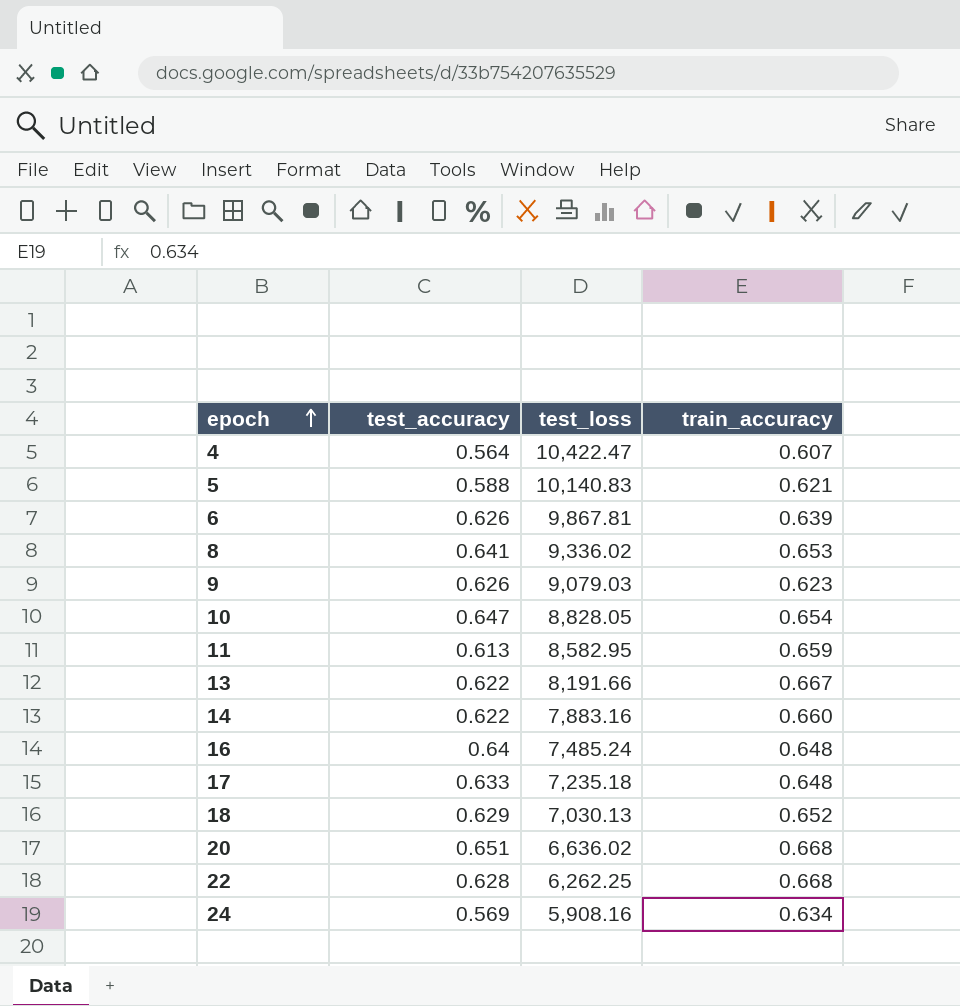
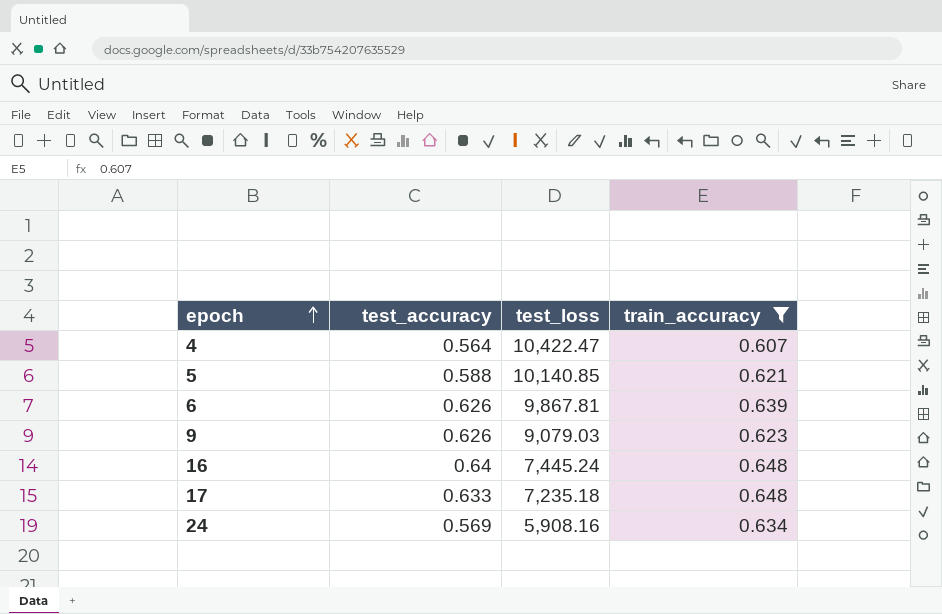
filter: none -> train_accuracy <= 0.648
5 | test_loss: 10,140.83 -> 10,140.85
16 | test_loss: 7,485.24 -> 7,445.24

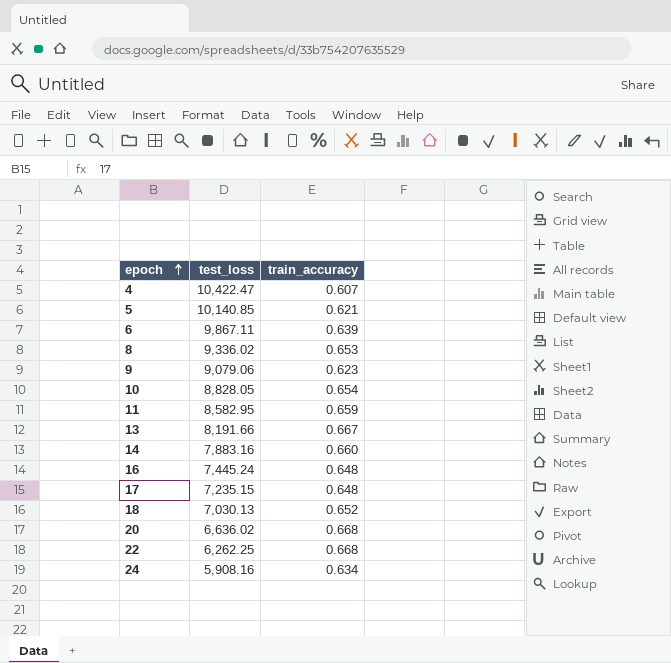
filter: train_accuracy <= 0.648 -> none
column test_accuracy | position: 2 -> none
6 | test_loss: 9,867.81 -> 9,867.11
9 | test_loss: 9,079.03 -> 9,079.06
17 | test_loss: 7,235.18 -> 7,235.15

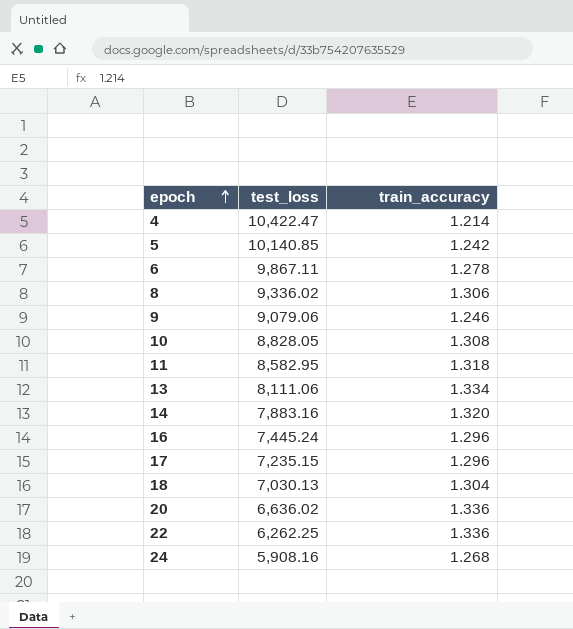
4 | train_accuracy: 0.607 -> 1.214
5 | train_accuracy: 0.621 -> 1.242
6 | train_accuracy: 0.639 -> 1.278
8 | train_accuracy: 0.653 -> 1.306
9 | train_accuracy: 0.623 -> 1.246
10 | train_accuracy: 0.654 -> 1.308
11 | train_accuracy: 0.659 -> 1.318
13 | test_loss: 8,191.66 -> 8,111.06
13 | train_accuracy: 0.667 -> 1.334
14 | train_accuracy: 0.660 -> 1.320
16 | train_accuracy: 0.648 -> 1.296
17 | train_accuracy: 0.648 -> 1.296
18 | train_accuracy: 0.652 -> 1.304
20 | train_accuracy: 0.668 -> 1.336
22 | train_accuracy: 0.668 -> 1.336
24 | train_accuracy: 0.634 -> 1.268

